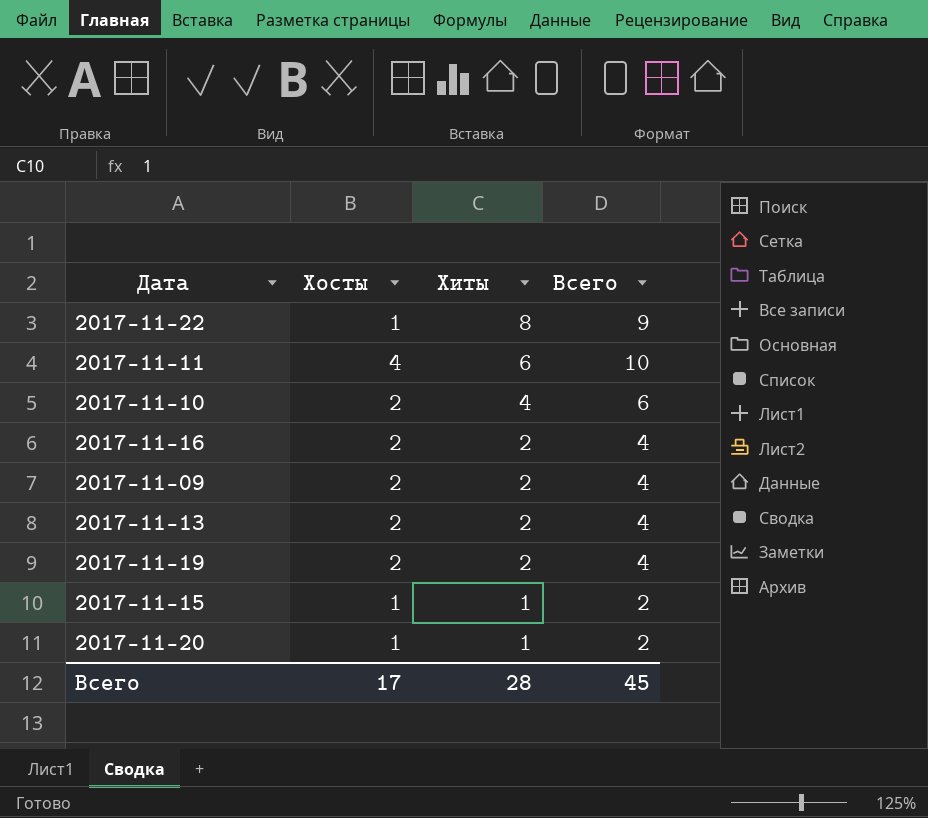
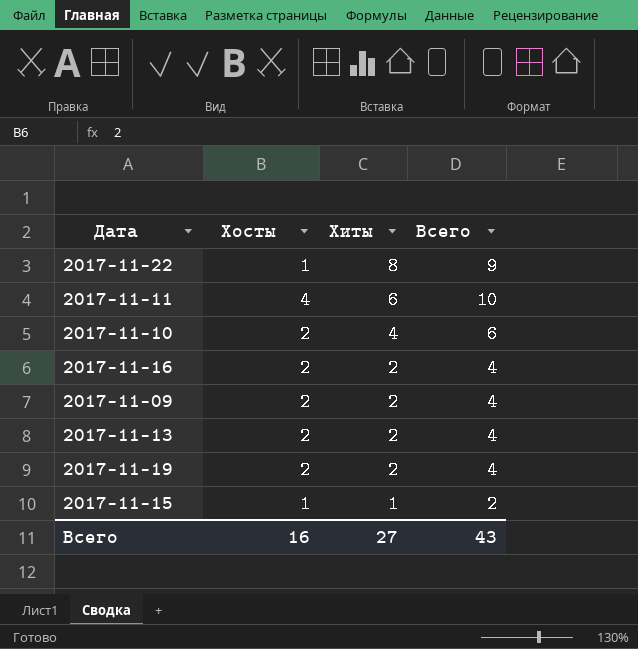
row 2017-11-20: 1 | 1 | 2 -> none
Всего | Хосты: 17 -> 16
Всего | Хиты: 28 -> 27
Всего | Всего: 45 -> 43

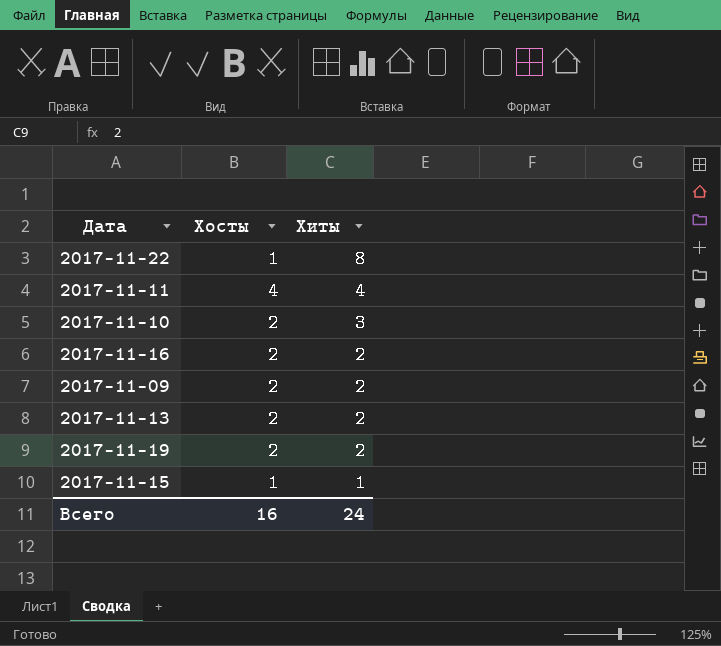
column Всего | formula: [Хосты] + [Хиты] -> none
2017-11-11 | Хиты: 6 -> 4
2017-11-10 | Хиты: 4 -> 3
Всего | Хиты: 27 -> 24

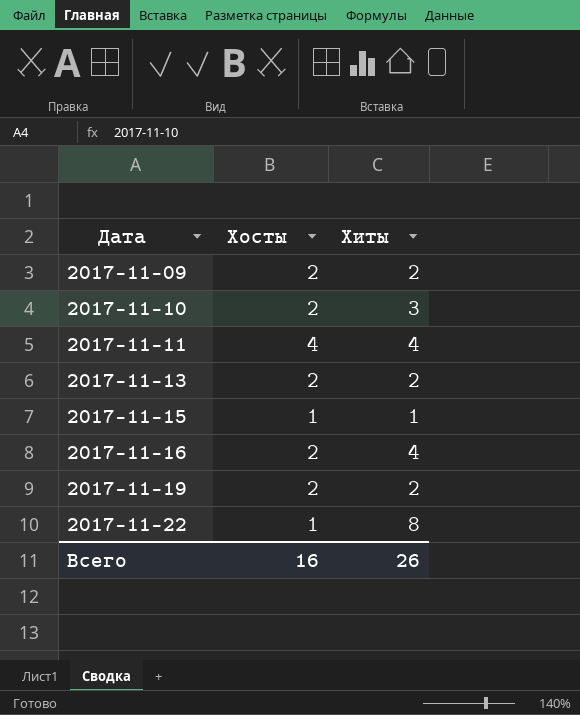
row order: Хиты descending -> Дата ascending
2017-11-16 | Хиты: 2 -> 4
Всего | Хиты: 24 -> 26

